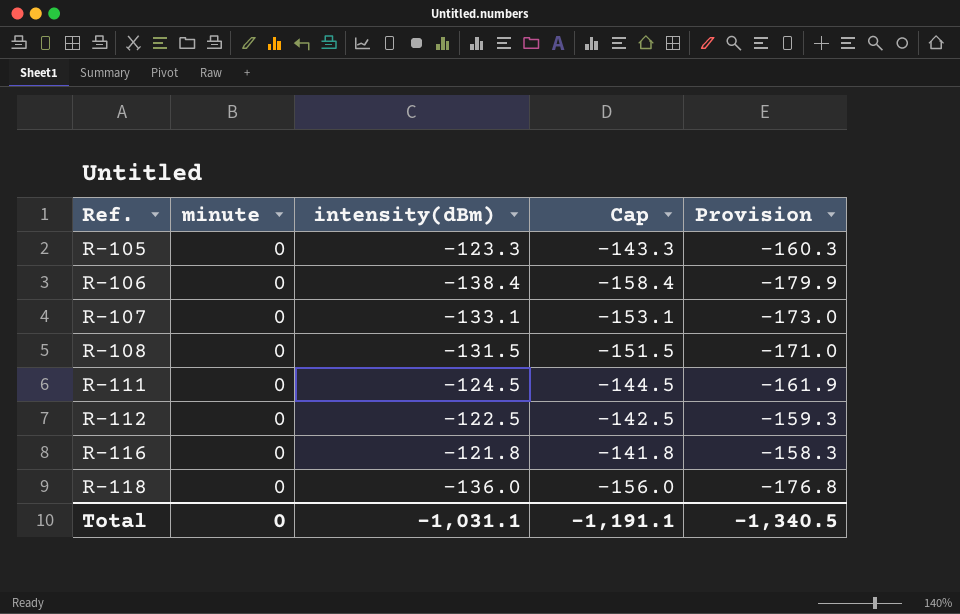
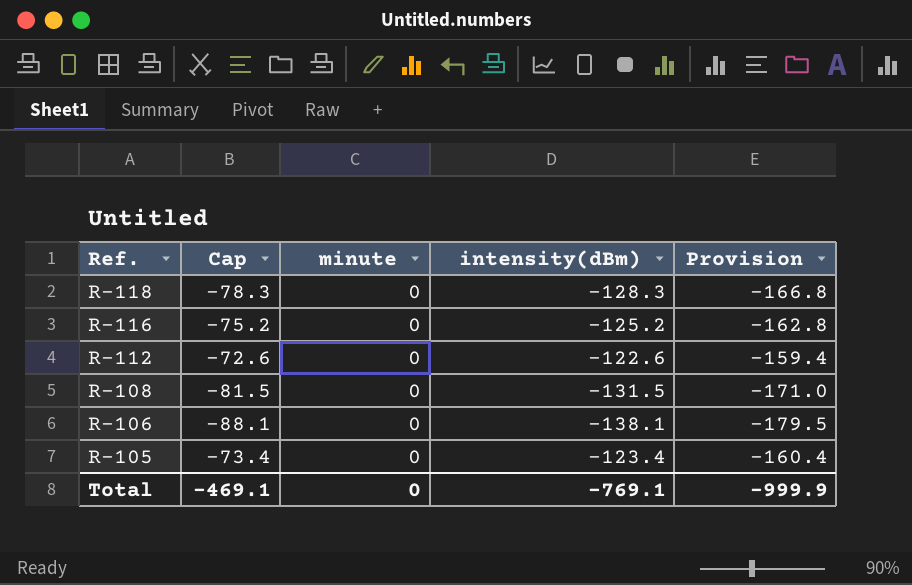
row order: Ref. ascending -> Ref. descending
column Cap | formula: [intensity(dBm)] - 20 -> [intensity(dBm)] + 50
column Cap | position: 4 -> 2
row R-107: 0 | -133.1 | -153.1 | -173.0 -> none
row R-111: 0 | -124.5 | -144.5 | -161.9 -> none
R-118 | intensity(dBm): -136.0 -> -128.3
R-118 | Provision: -176.8 -> -166.8
R-116 | intensity(dBm): -121.8 -> -125.2
R-116 | Provision: -158.3 -> -162.8
R-112 | intensity(dBm): -122.5 -> -122.6
R-112 | Provision: -159.3 -> -159.4
R-106 | intensity(dBm): -138.4 -> -138.1
R-106 | Provision: -179.9 -> -179.5
R-105 | intensity(dBm): -123.3 -> -123.4
R-105 | Provision: -160.3 -> -160.4
Total | Cap: -1,191.1 -> -469.1
Total | intensity(dBm): -1,031.1 -> -769.1
Total | Provision: -1,340.5 -> -999.9

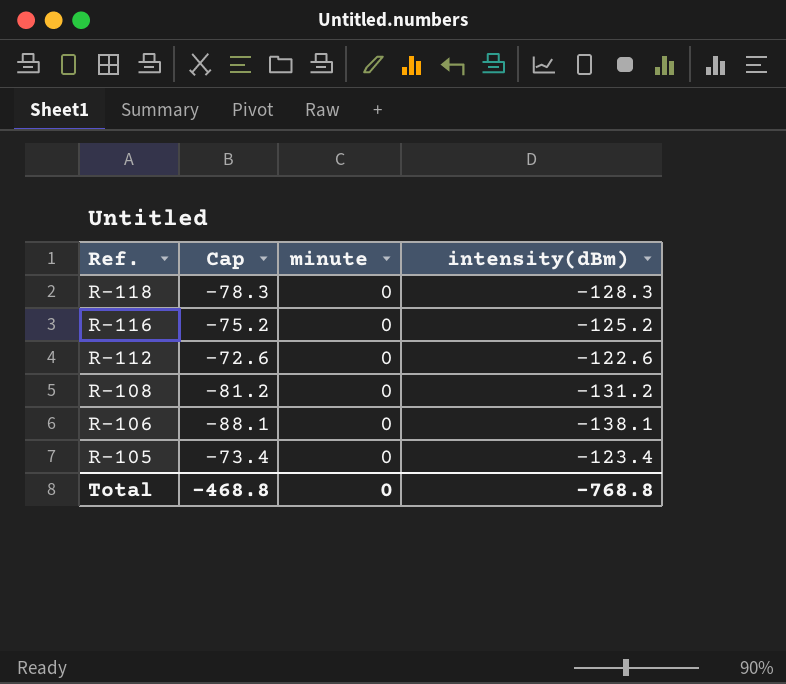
column Provision | formula: [intensity(dBm)] * 1.3 -> none
R-108 | Cap: -81.5 -> -81.2
R-108 | intensity(dBm): -131.5 -> -131.2
Total | Cap: -469.1 -> -468.8
Total | intensity(dBm): -769.1 -> -768.8

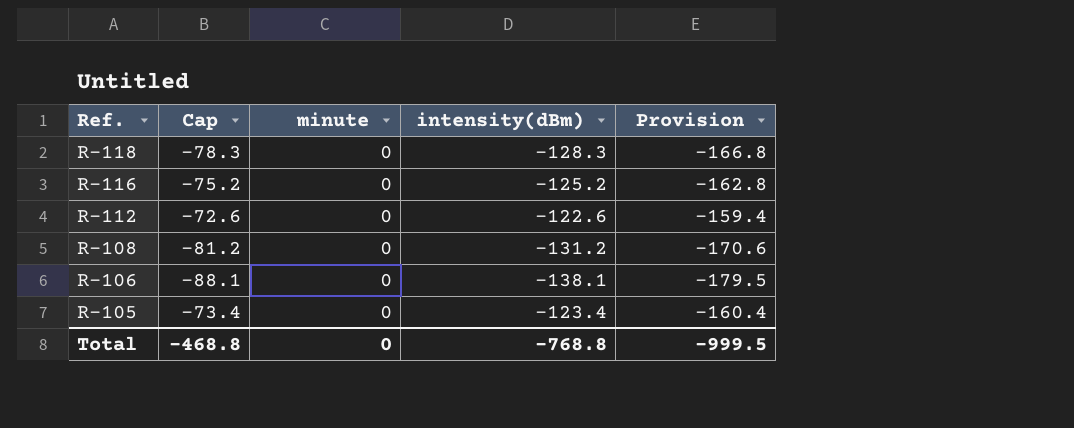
column Provision | formula: none -> [intensity(dBm)] * 1.3

